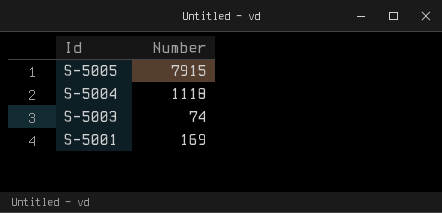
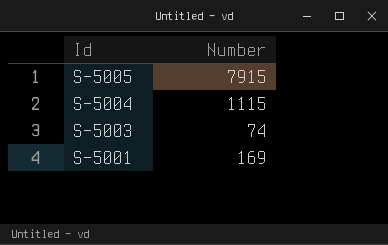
S-5004 | Number: 1118 -> 1115

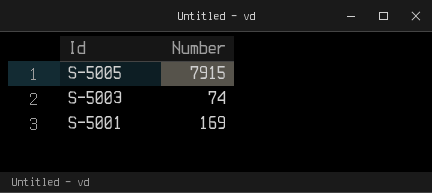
row S-5004: 1115 -> none

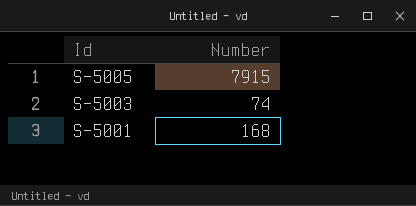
S-5001 | Number: 169 -> 168

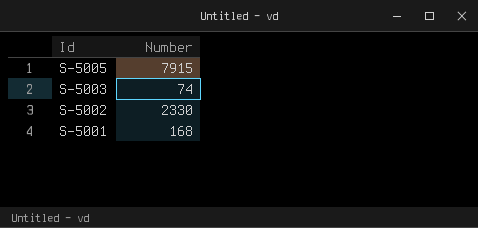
row S-5002: none -> 2330

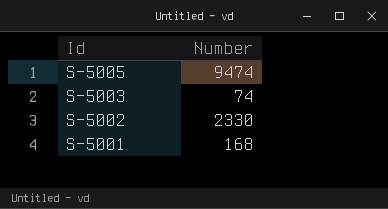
S-5005 | Number: 7915 -> 9474

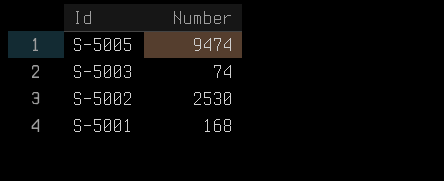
S-5002 | Number: 2330 -> 2530

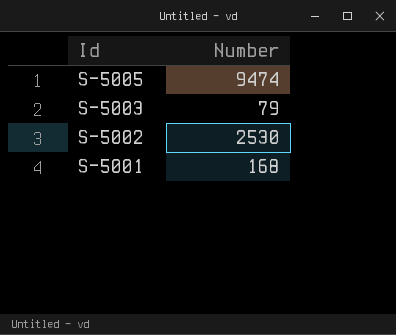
S-5003 | Number: 74 -> 79

